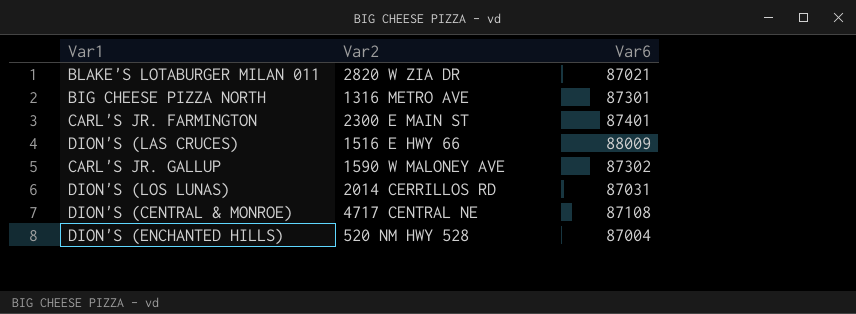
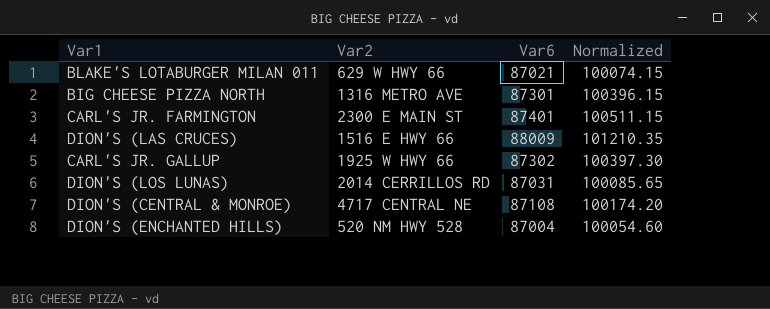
column Normalized | formula: none -> [Var6] * 1.15
BLAKE'S LOTABURGER MILAN 011 | Var2: 2820 W ZIA DR -> 629 W HWY 66
CARL'S JR. GALLUP | Var2: 1590 W MALONEY AVE -> 1925 W HWY 66

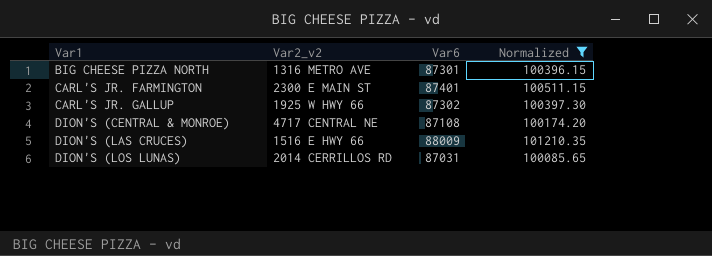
filter: none -> Normalized >= 100085.65
row order: none -> Var1 ascending
column name: Var2 -> Var2_v2

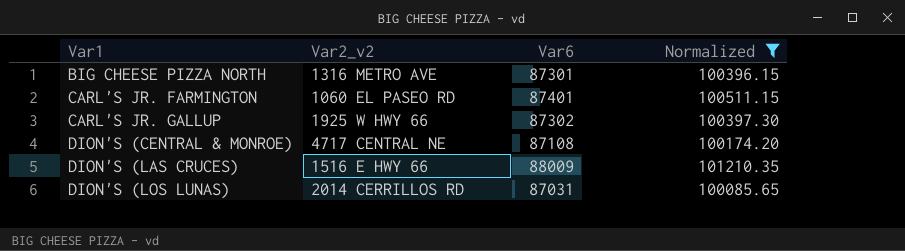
CARL'S JR. FARMINGTON | Var2_v2: 2300 E MAIN ST -> 1060 EL PASEO RD

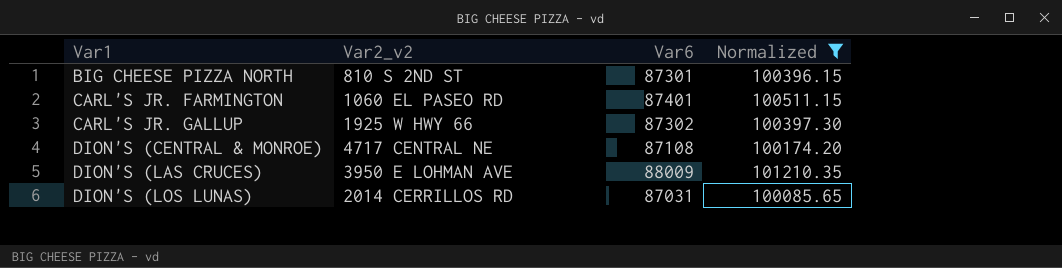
BIG CHEESE PIZZA NORTH | Var2_v2: 1316 METRO AVE -> 810 S 2ND ST
DION'S (LAS CRUCES) | Var2_v2: 1516 E HWY 66 -> 3950 E LOHMAN AVE

